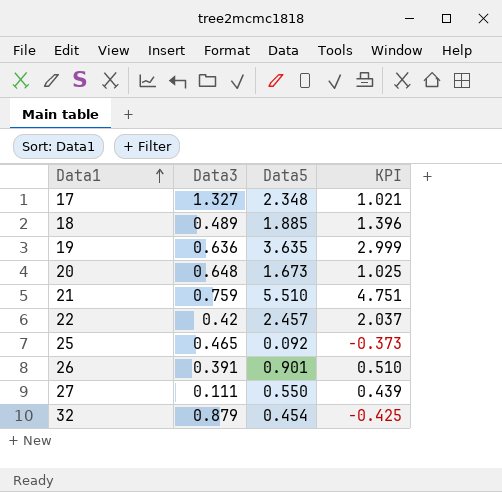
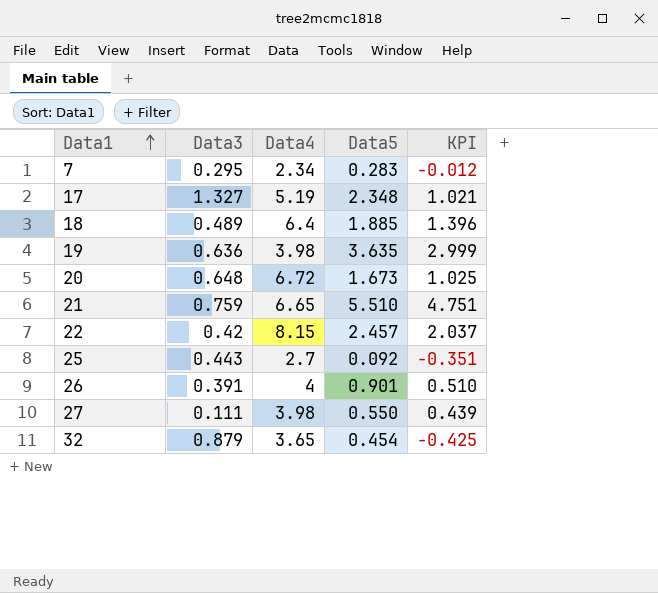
column Data4 | position: none -> 3
row 7: none -> 0.295 | 2.34 | 0.283 | -0.012
25 | Data3: 0.465 -> 0.443
25 | KPI: -0.373 -> -0.351

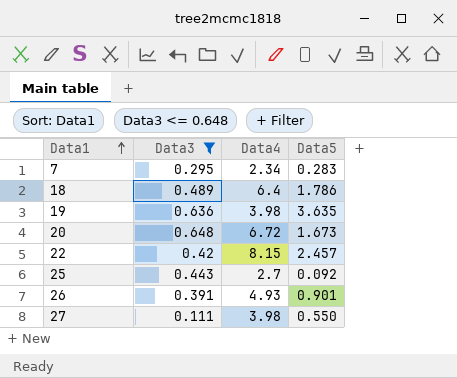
filter: none -> Data3 <= 0.648
column KPI | formula: [Data5] - [Data3] -> none
18 | Data5: 1.885 -> 1.786
26 | Data4: 4 -> 4.93

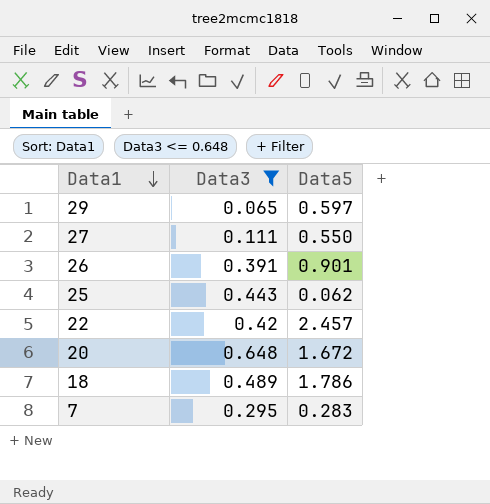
row order: Data1 ascending -> Data1 descending
column Data4 | position: 3 -> none
row 19: 0.636 | 3.98 | 3.635 -> none
row 29: none -> 0.065 | 0.597
25 | Data5: 0.092 -> 0.062
20 | Data5: 1.673 -> 1.672

